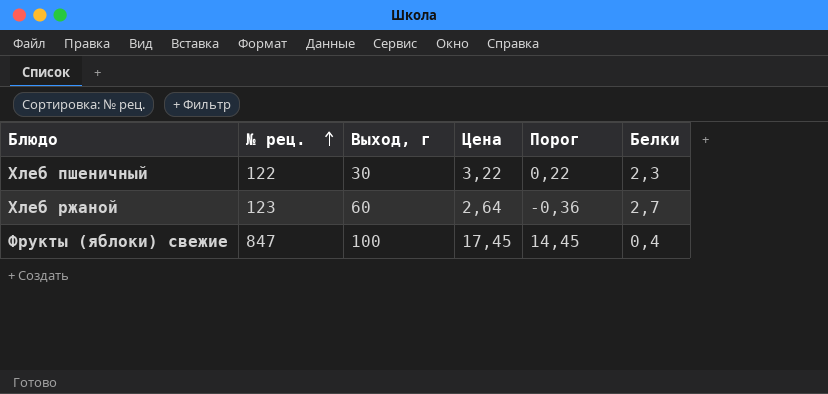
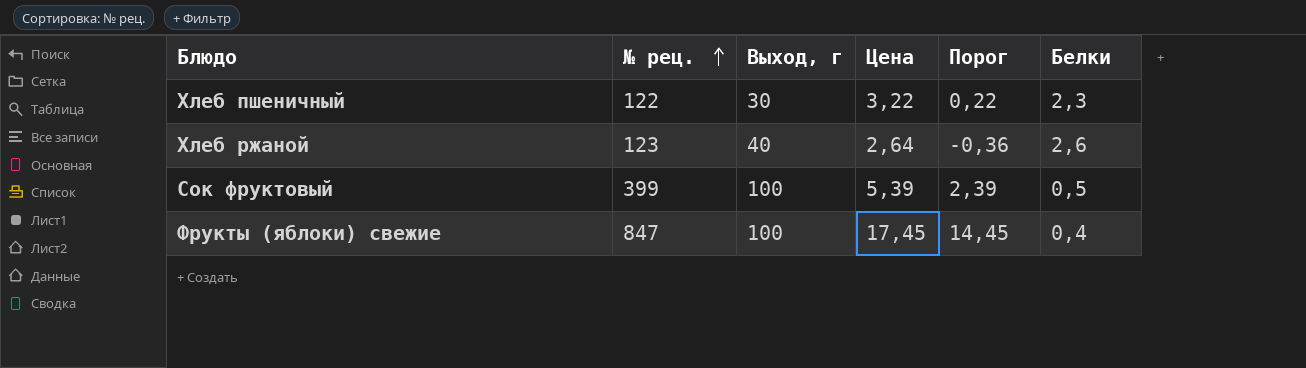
Хлеб ржаной | Выход, г: 60 -> 40
Хлеб ржаной | Белки: 2,7 -> 2,6
row Сок фруктовый: none -> 399 | 100 | 5,39 | 2,39 | 0,5

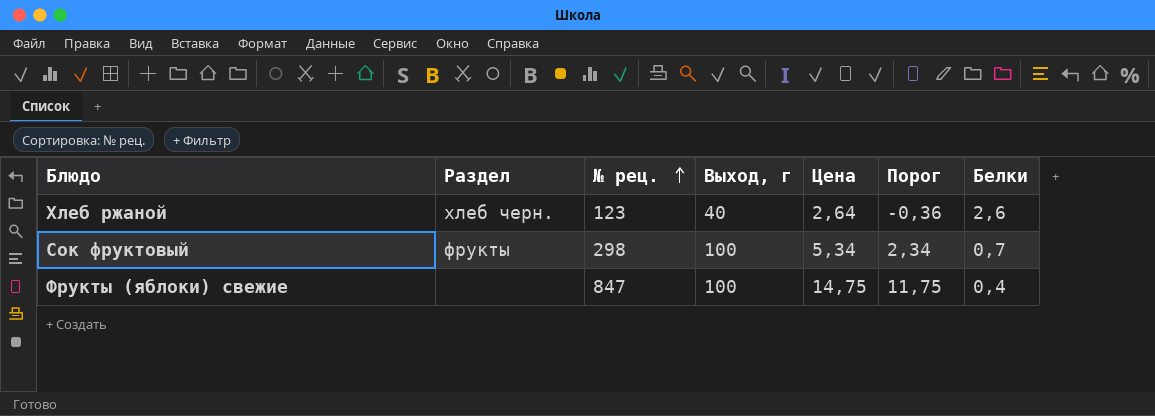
column Раздел | position: none -> 2
row Хлеб пшеничный: 122 | 30 | 3,22 | 0,22 | 2,3 -> none
Сок фруктовый | № рец.: 399 -> 298
Сок фруктовый | Цена: 5,39 -> 5,34
Сок фруктовый | Порог: 2,39 -> 2,34
Сок фруктовый | Белки: 0,5 -> 0,7
Фрукты (яблоки) свежие | Цена: 17,45 -> 14,75
Фрукты (яблоки) свежие | Порог: 14,45 -> 11,75

